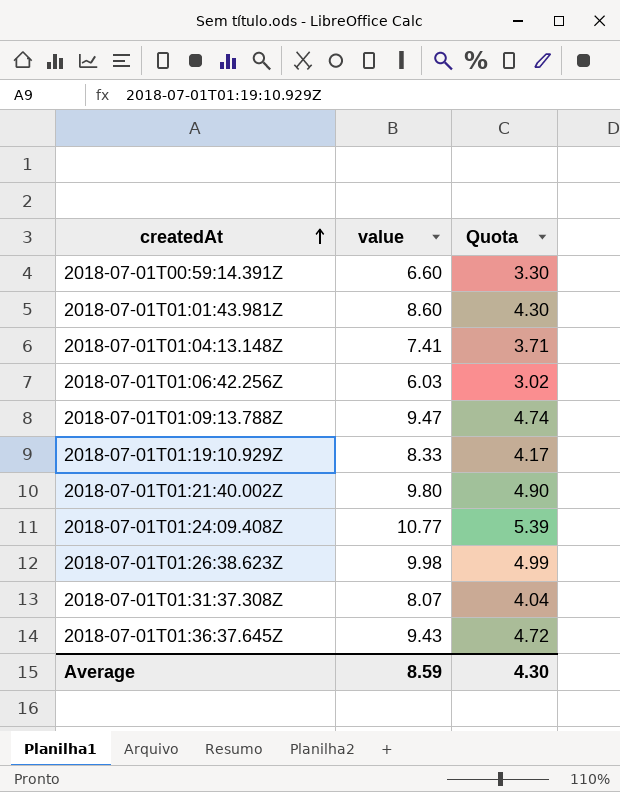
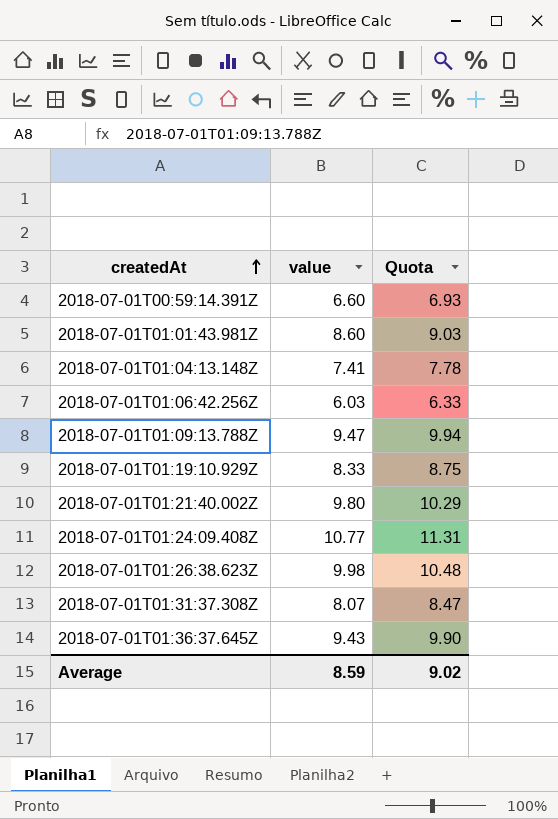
column Quota | formula: [value] * 0.5 -> [value] * 1.05
Average | Quota: 4.30 -> 9.02

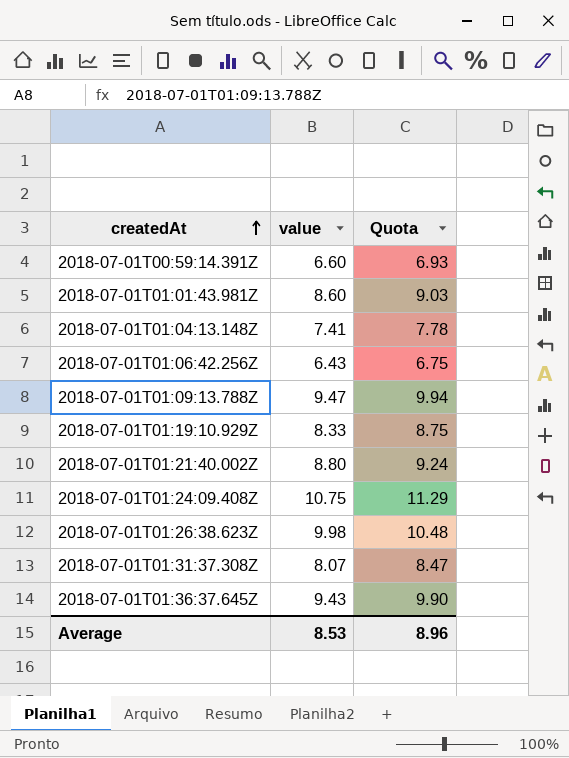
2018-07-01T01:06:42.256Z | value: 6.03 -> 6.43
2018-07-01T01:06:42.256Z | Quota: 6.33 -> 6.75
2018-07-01T01:21:40.002Z | value: 9.80 -> 8.80
2018-07-01T01:21:40.002Z | Quota: 10.29 -> 9.24
2018-07-01T01:24:09.408Z | value: 10.77 -> 10.75
2018-07-01T01:24:09.408Z | Quota: 11.31 -> 11.29
Average | value: 8.59 -> 8.53
Average | Quota: 9.02 -> 8.96

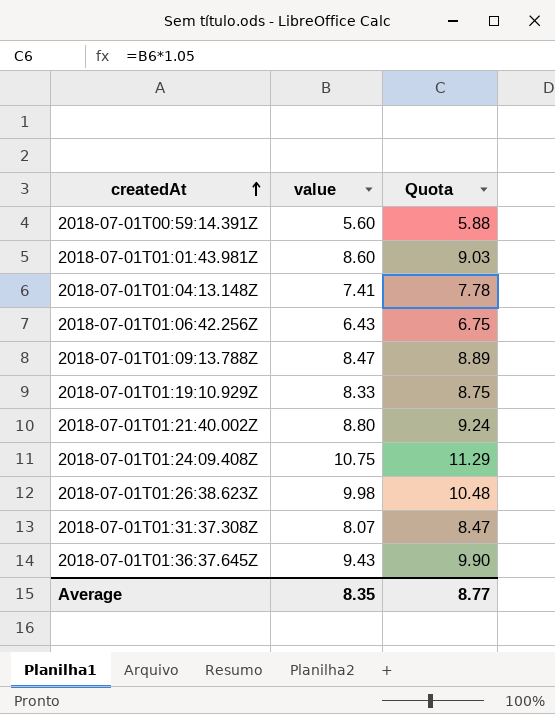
2018-07-01T00:59:14.391Z | value: 6.60 -> 5.60
2018-07-01T00:59:14.391Z | Quota: 6.93 -> 5.88
2018-07-01T01:09:13.788Z | value: 9.47 -> 8.47
2018-07-01T01:09:13.788Z | Quota: 9.94 -> 8.89
Average | value: 8.53 -> 8.35
Average | Quota: 8.96 -> 8.77

